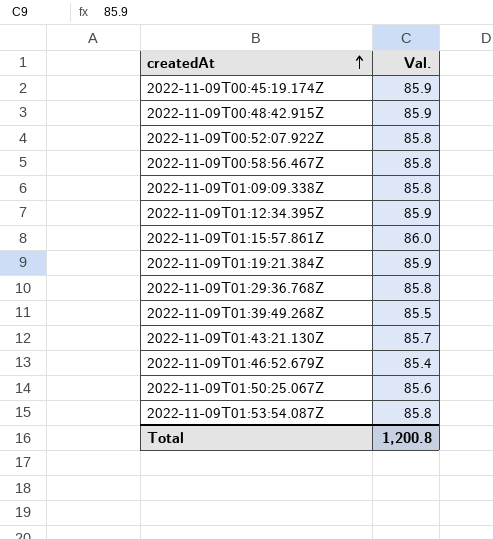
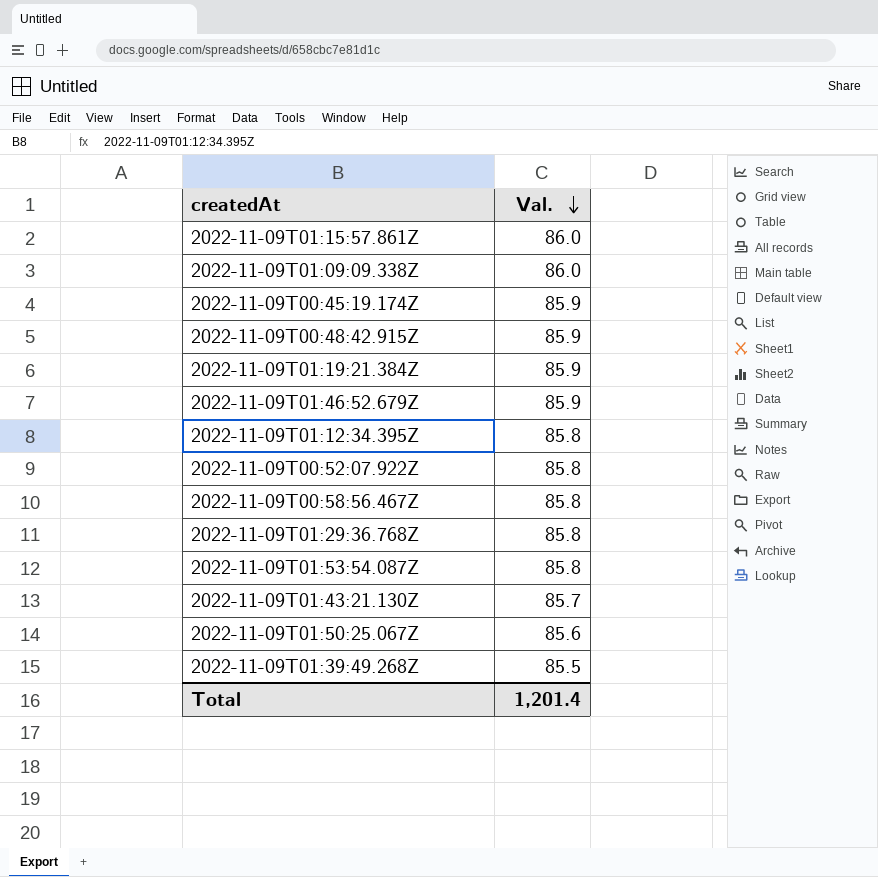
row order: createdAt ascending -> Val. descending
2022-11-09T01:09:09.338Z | Val.: 85.8 -> 86.0
2022-11-09T01:46:52.679Z | Val.: 85.4 -> 85.9
2022-11-09T01:12:34.395Z | Val.: 85.9 -> 85.8
Total | Val.: 1,200.8 -> 1,201.4

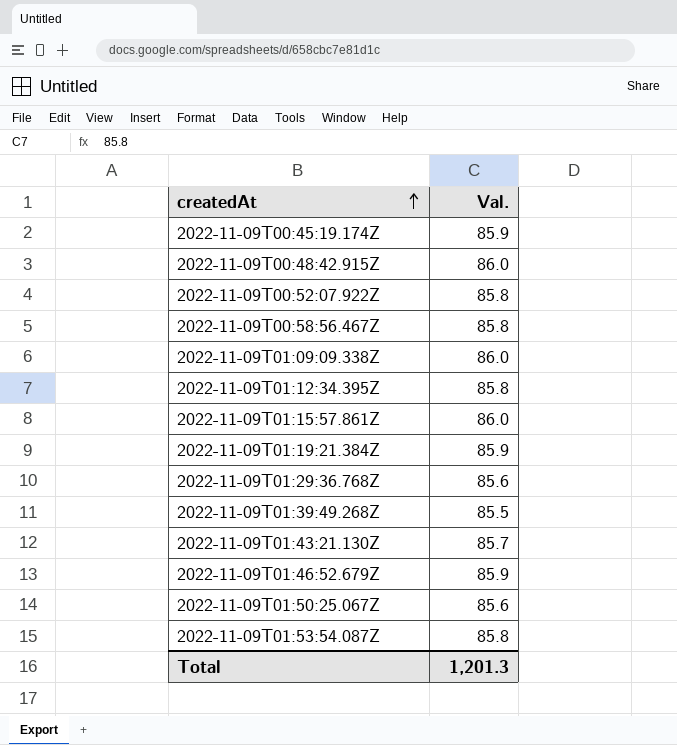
row order: Val. descending -> createdAt ascending
2022-11-09T00:48:42.915Z | Val.: 85.9 -> 86.0
2022-11-09T01:29:36.768Z | Val.: 85.8 -> 85.6
Total | Val.: 1,201.4 -> 1,201.3

